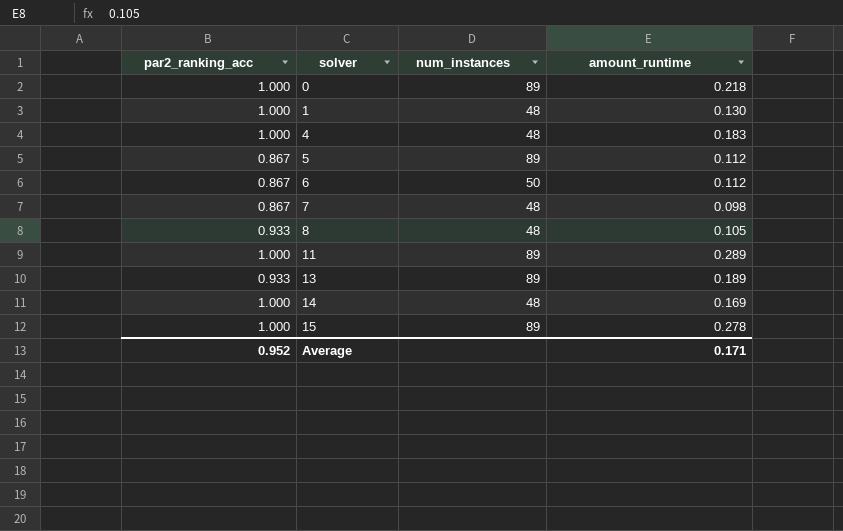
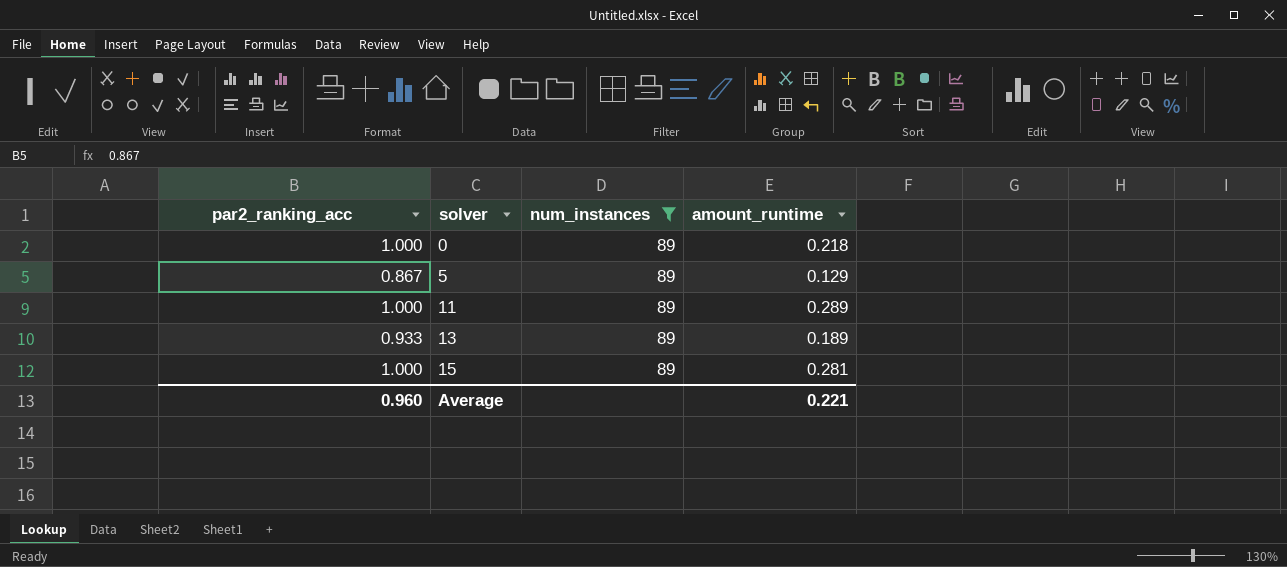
filter: none -> num_instances = 89
5 | amount_runtime: 0.112 -> 0.129
15 | amount_runtime: 0.278 -> 0.281
Average | par2_ranking_acc: 0.952 -> 0.960
Average | amount_runtime: 0.171 -> 0.221

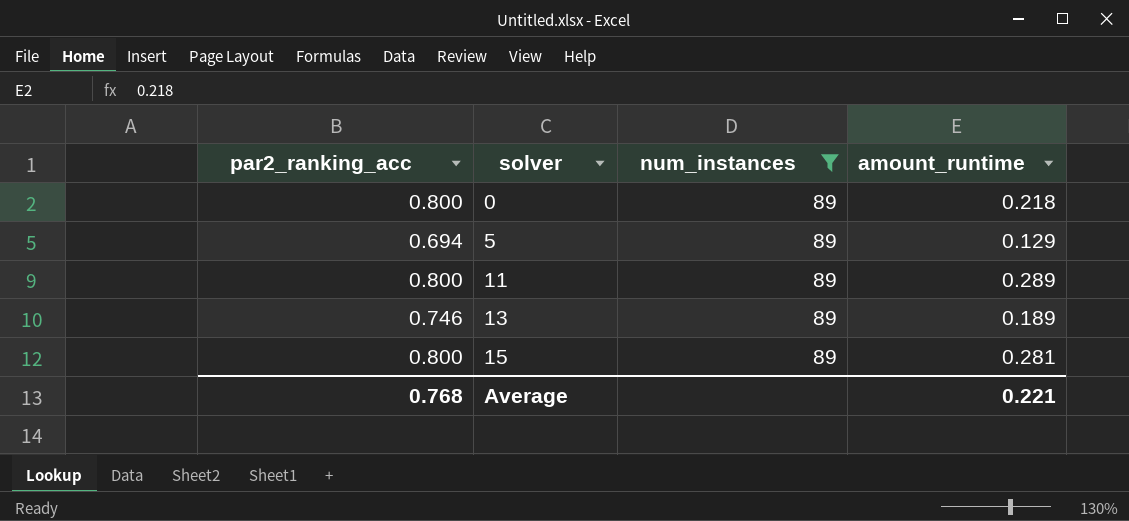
0 | par2_ranking_acc: 1.000 -> 0.800
5 | par2_ranking_acc: 0.867 -> 0.694
11 | par2_ranking_acc: 1.000 -> 0.800
13 | par2_ranking_acc: 0.933 -> 0.746
15 | par2_ranking_acc: 1.000 -> 0.800
Average | par2_ranking_acc: 0.960 -> 0.768

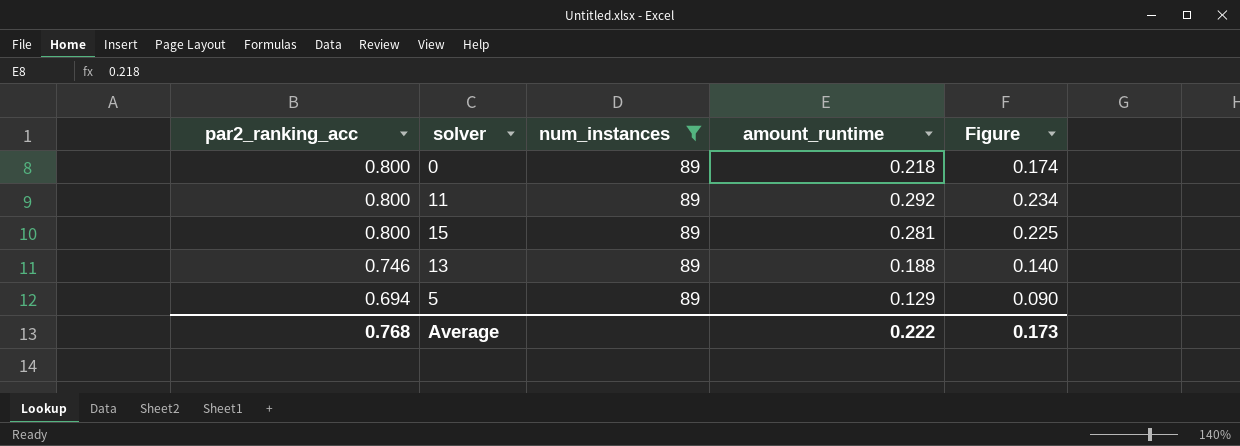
row order: solver ascending -> par2_ranking_acc descending
column Figure | formula: none -> [par2_ranking_acc] * [amount_runtime]
11 | amount_runtime: 0.289 -> 0.292
13 | amount_runtime: 0.189 -> 0.188
Average | amount_runtime: 0.221 -> 0.222

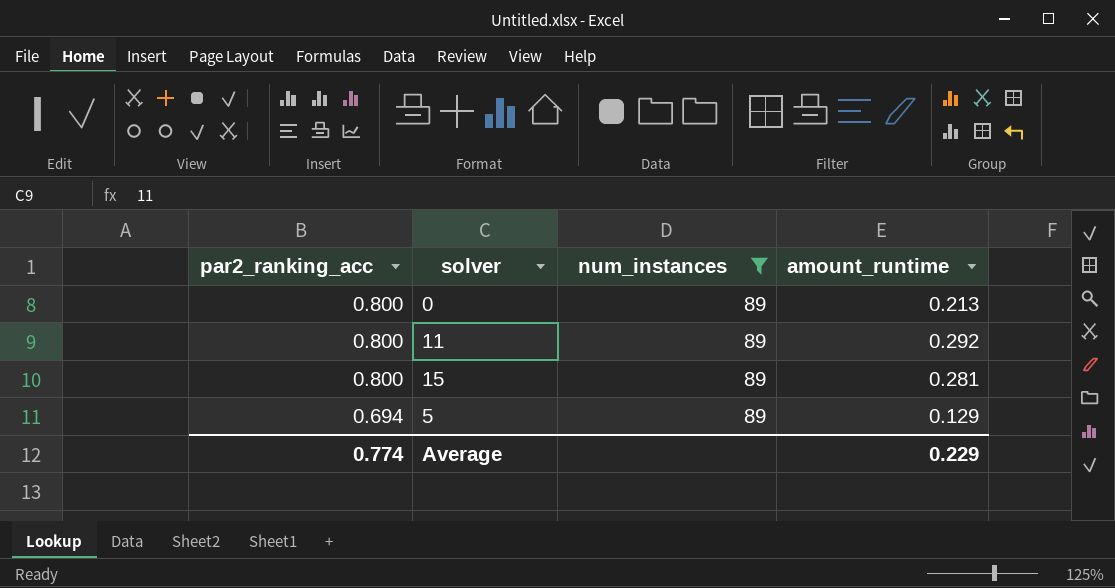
column Figure | formula: [par2_ranking_acc] * [amount_runtime] -> none
row 13: 0.746 | 89 | 0.188 | 0.140 -> none
0 | amount_runtime: 0.218 -> 0.213
Average | par2_ranking_acc: 0.768 -> 0.774
Average | amount_runtime: 0.222 -> 0.229

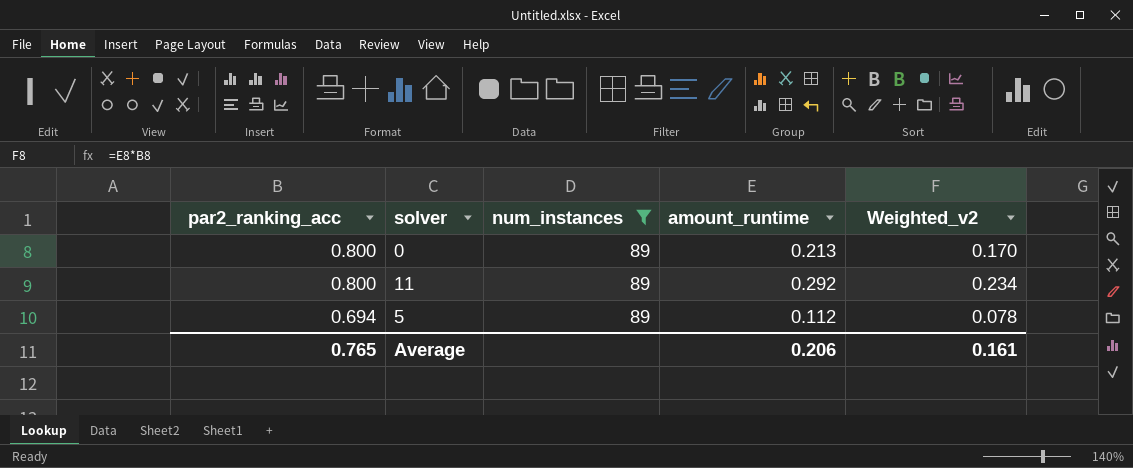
column Weighted_v2 | formula: none -> [par2_ranking_acc] * [amount_runtime]
row 15: 0.800 | 89 | 0.281 -> none
5 | amount_runtime: 0.129 -> 0.112
Average | par2_ranking_acc: 0.774 -> 0.765
Average | amount_runtime: 0.229 -> 0.206

